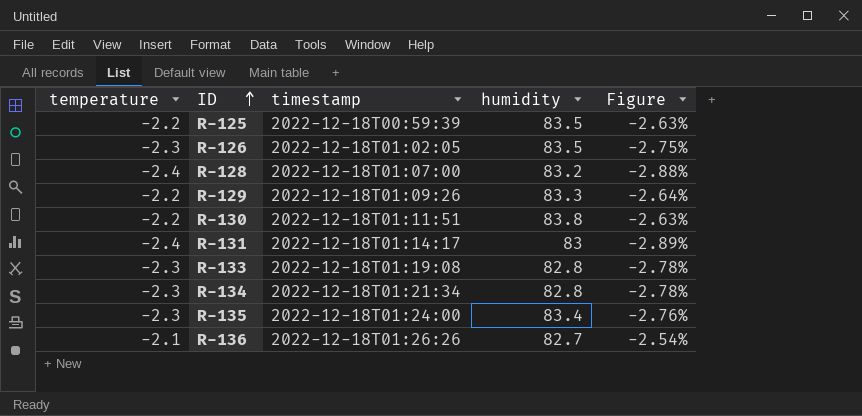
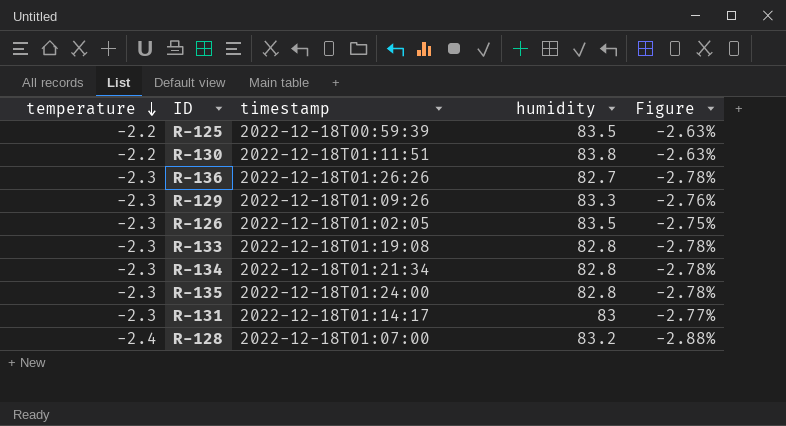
row order: ID ascending -> temperature descending
R-136 | temperature: -2.1 -> -2.3
R-136 | Figure: -2.54% -> -2.78%
R-129 | temperature: -2.2 -> -2.3
R-129 | Figure: -2.64% -> -2.76%
R-135 | humidity: 83.4 -> 82.8
R-135 | Figure: -2.76% -> -2.78%
R-131 | temperature: -2.4 -> -2.3
R-131 | Figure: -2.89% -> -2.77%

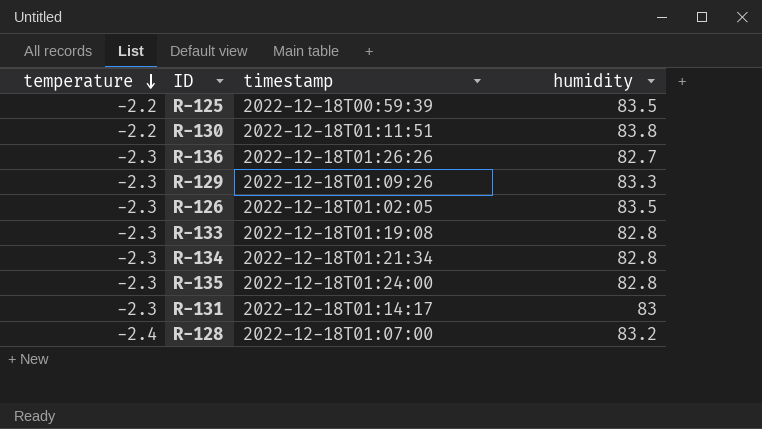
column Figure | formula: [temperature] / [humidity] -> none

